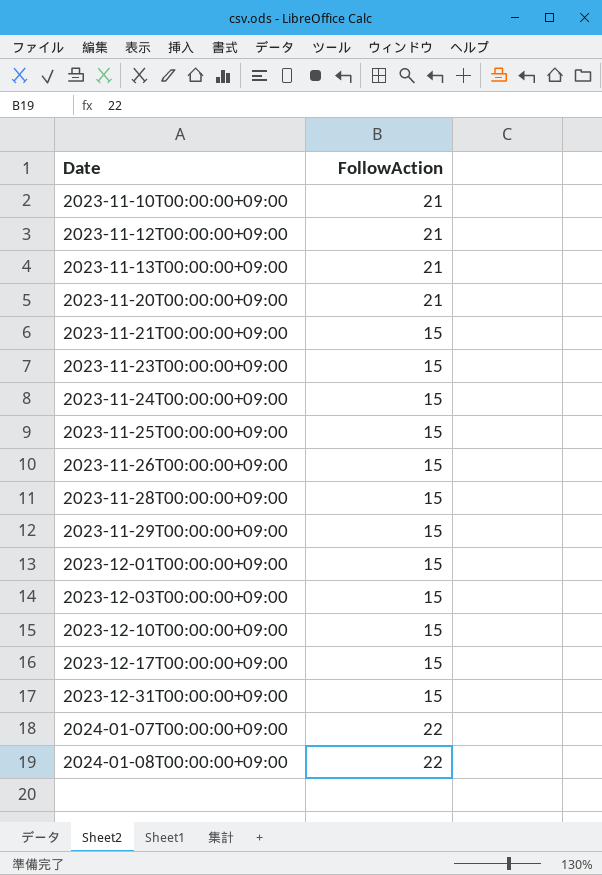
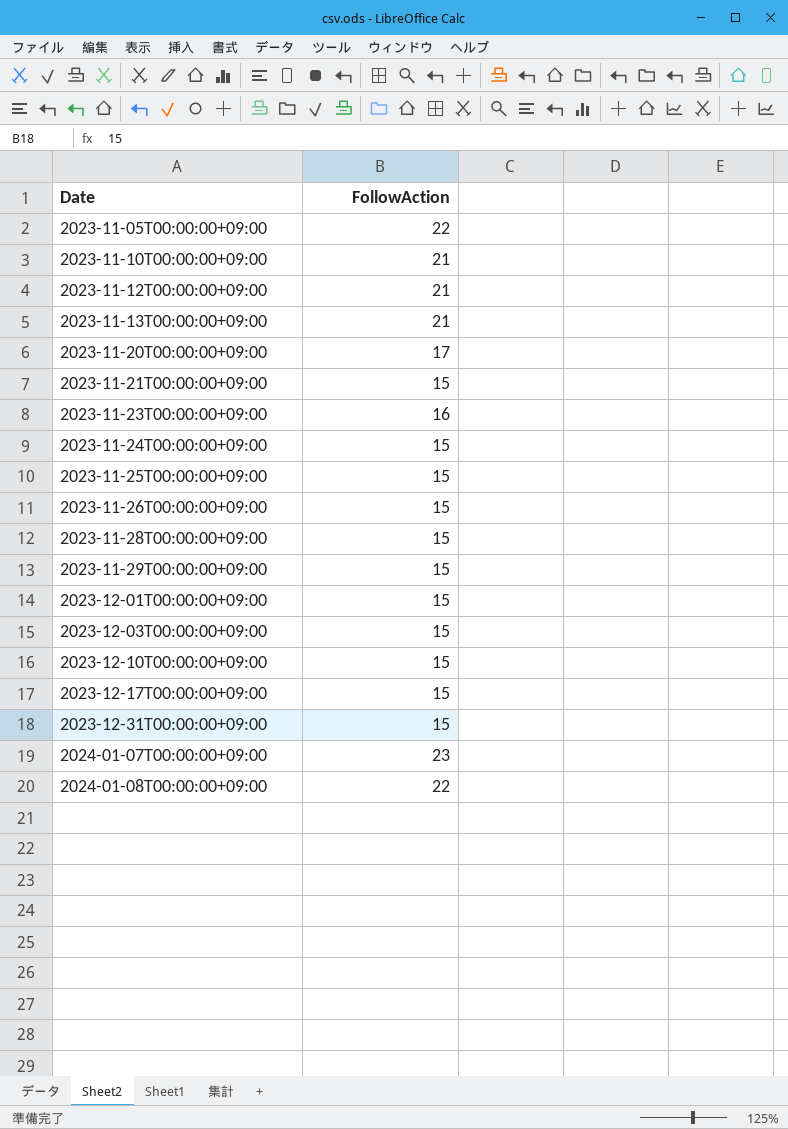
row 2023-11-05T00:00:00+09:00: none -> 22
2023-11-20T00:00:00+09:00 | FollowAction: 21 -> 17
2023-11-23T00:00:00+09:00 | FollowAction: 15 -> 16
2024-01-07T00:00:00+09:00 | FollowAction: 22 -> 23

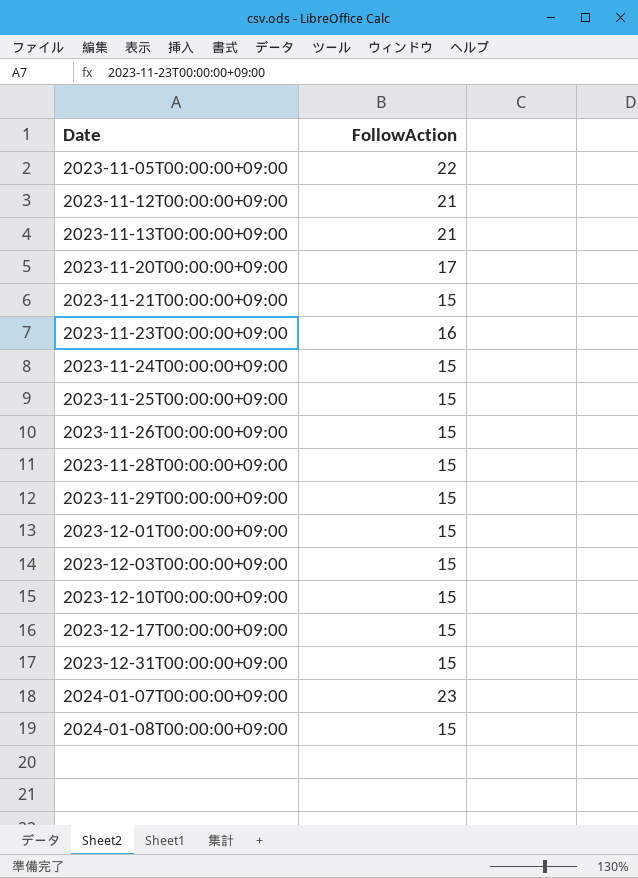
row 2023-11-10T00:00:00+09:00: 21 -> none
2024-01-08T00:00:00+09:00 | FollowAction: 22 -> 15

